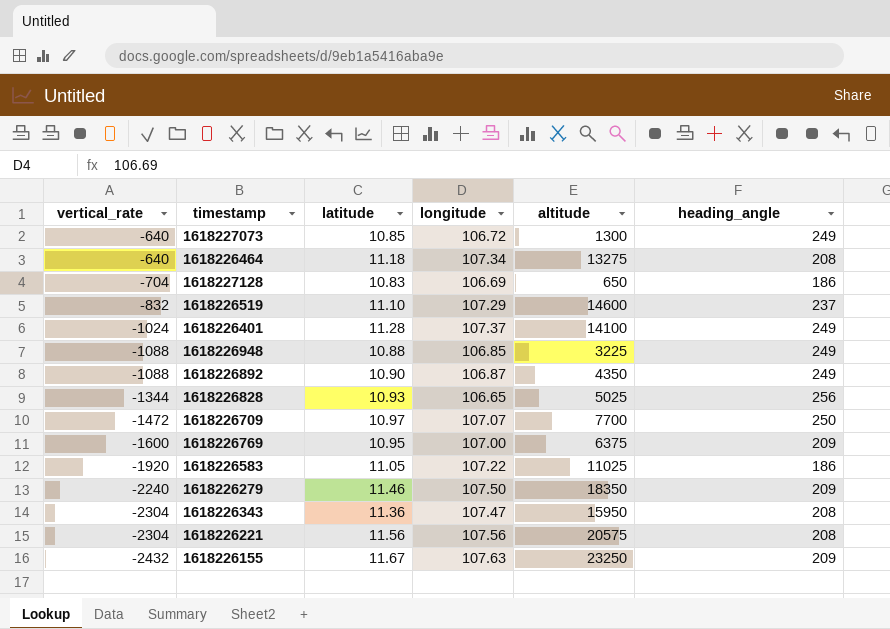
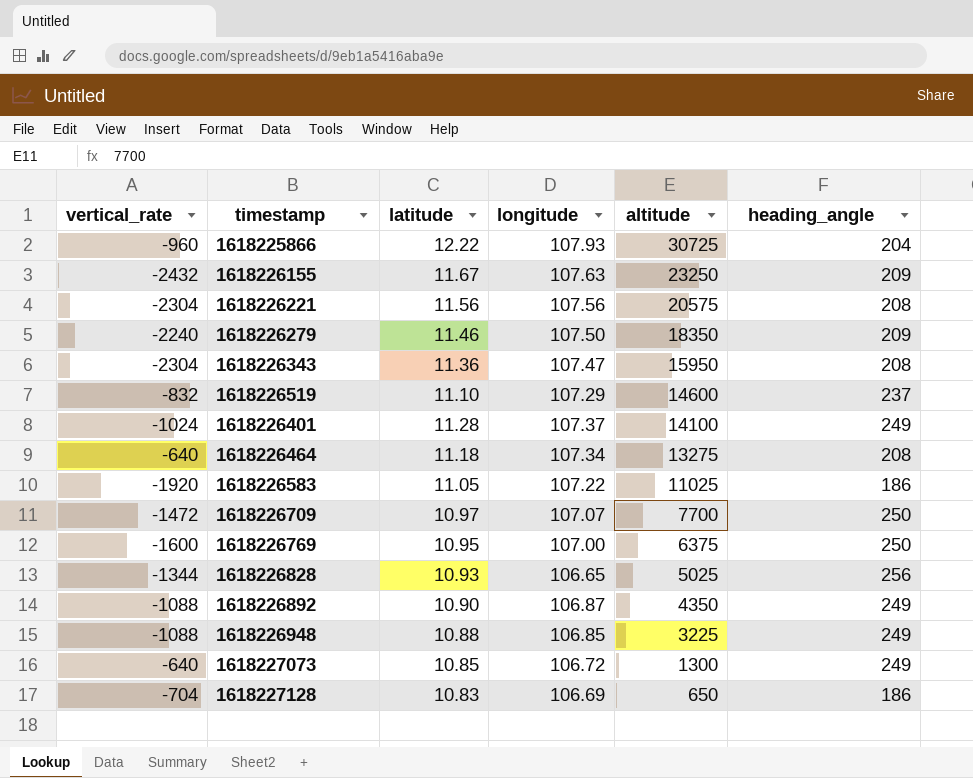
row order: vertical_rate descending -> altitude descending
row 1618225866: none -> -960 | 12.22 | 107.93 | 30725 | 204
1618226769 | heading_angle: 209 -> 250

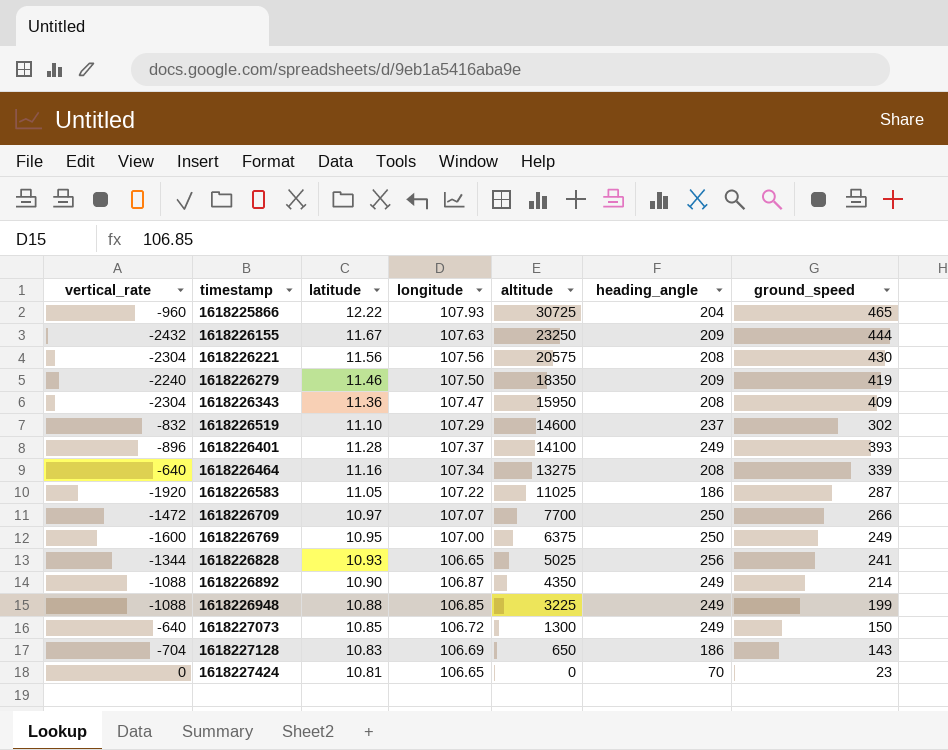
column ground_speed | position: none -> 7
1618226401 | vertical_rate: -1024 -> -896
1618226464 | latitude: 11.18 -> 11.16
row 1618227424: none -> 0 | 10.81 | 106.65 | 0 | 70 | 23

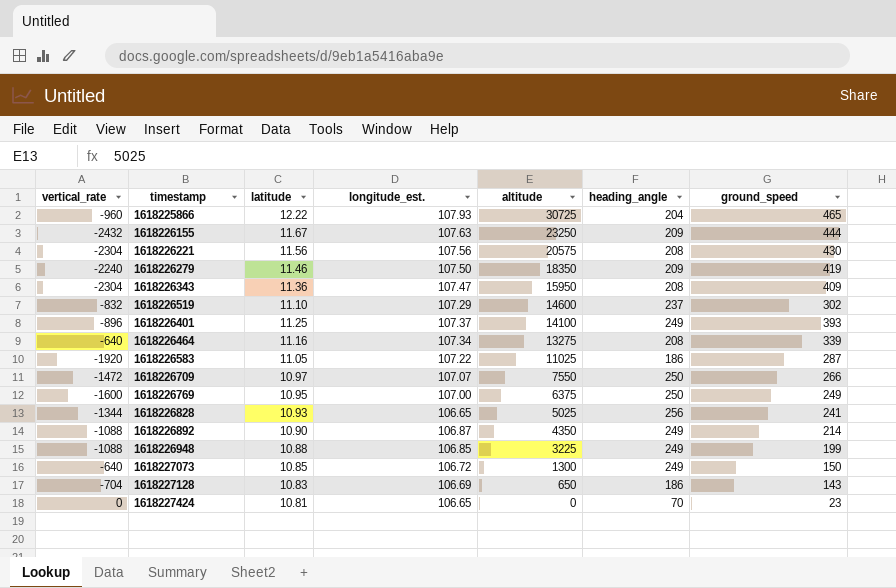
column name: longitude -> longitude_est.
1618226401 | latitude: 11.28 -> 11.25
1618226709 | altitude: 7700 -> 7550

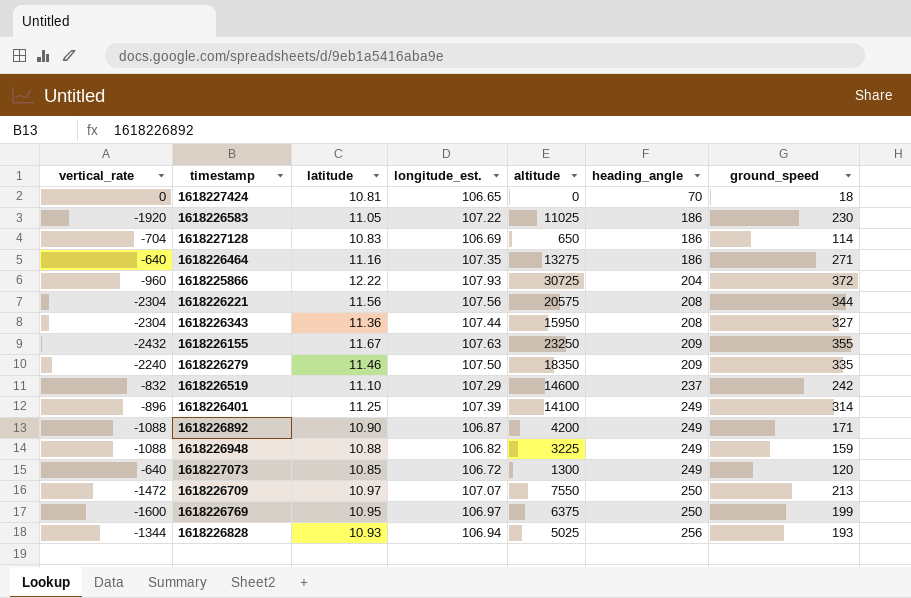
row order: altitude descending -> heading_angle ascending
1618227424 | ground_speed: 23 -> 18
1618226583 | ground_speed: 287 -> 230
1618227128 | ground_speed: 143 -> 114
1618226464 | longitude_est.: 107.34 -> 107.35
1618226464 | heading_angle: 208 -> 186
1618226464 | ground_speed: 339 -> 271
1618225866 | ground_speed: 465 -> 372
1618226221 | ground_speed: 430 -> 344
1618226343 | longitude_est.: 107.47 -> 107.44
1618226343 | ground_speed: 409 -> 327
1618226155 | ground_speed: 444 -> 355
1618226279 | ground_speed: 419 -> 335
1618226519 | ground_speed: 302 -> 242
1618226401 | longitude_est.: 107.37 -> 107.39
1618226401 | ground_speed: 393 -> 314
1618226892 | altitude: 4350 -> 4200
1618226892 | ground_speed: 214 -> 171
1618226948 | longitude_est.: 106.85 -> 106.82
1618226948 | ground_speed: 199 -> 159
1618227073 | ground_speed: 150 -> 120
1618226709 | ground_speed: 266 -> 213
1618226769 | longitude_est.: 107.00 -> 106.97
1618226769 | ground_speed: 249 -> 199
1618226828 | longitude_est.: 106.65 -> 106.94
1618226828 | ground_speed: 241 -> 193

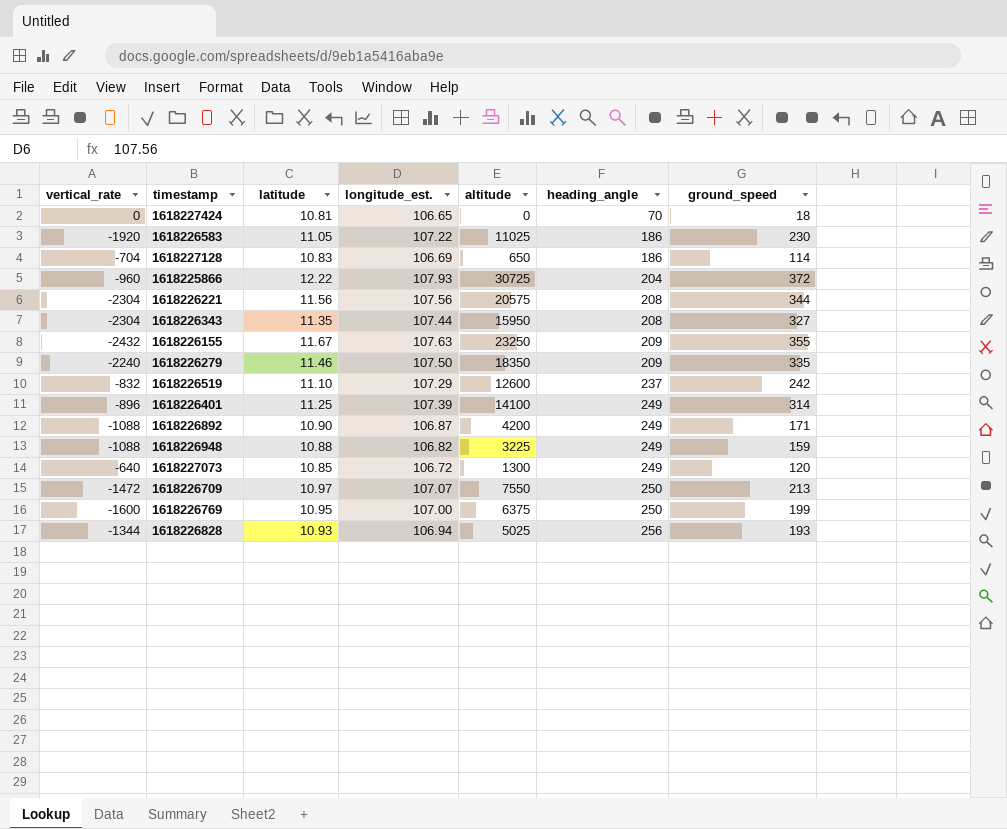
row 1618226464: -640 | 11.16 | 107.35 | 13275 | 186 | 271 -> none
1618226343 | latitude: 11.36 -> 11.35
1618226519 | altitude: 14600 -> 12600
1618226769 | longitude_est.: 106.97 -> 107.00

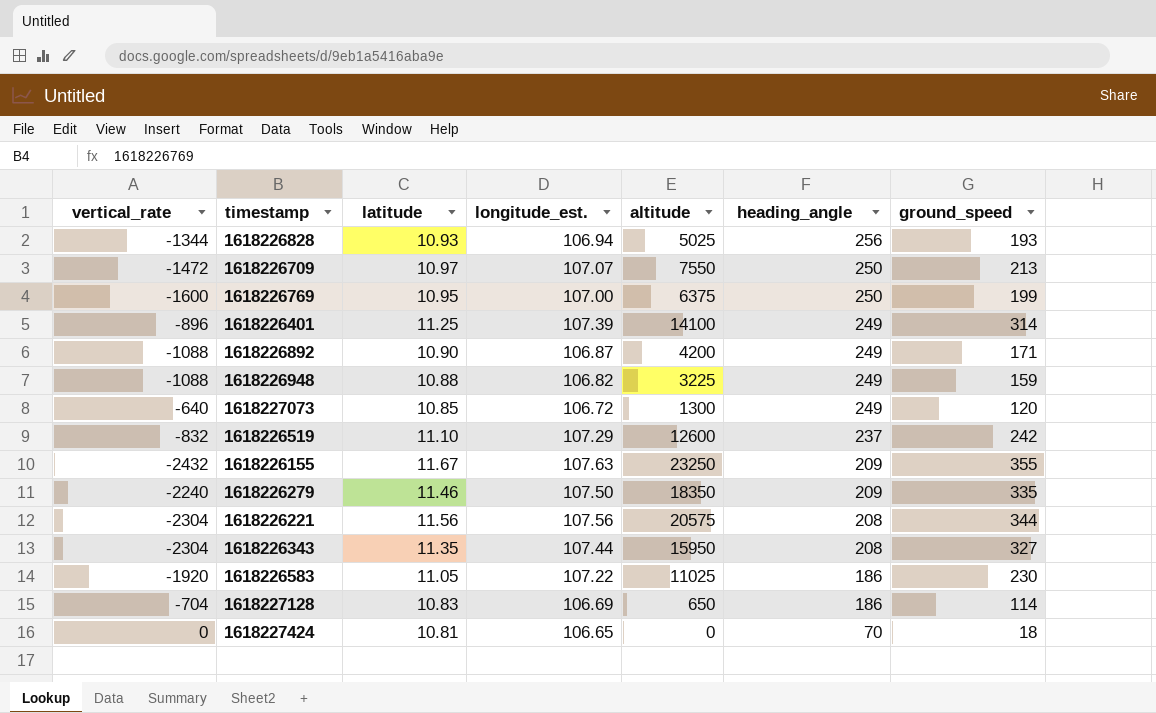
row order: heading_angle ascending -> heading_angle descending
row 1618225866: -960 | 12.22 | 107.93 | 30725 | 204 | 372 -> none

